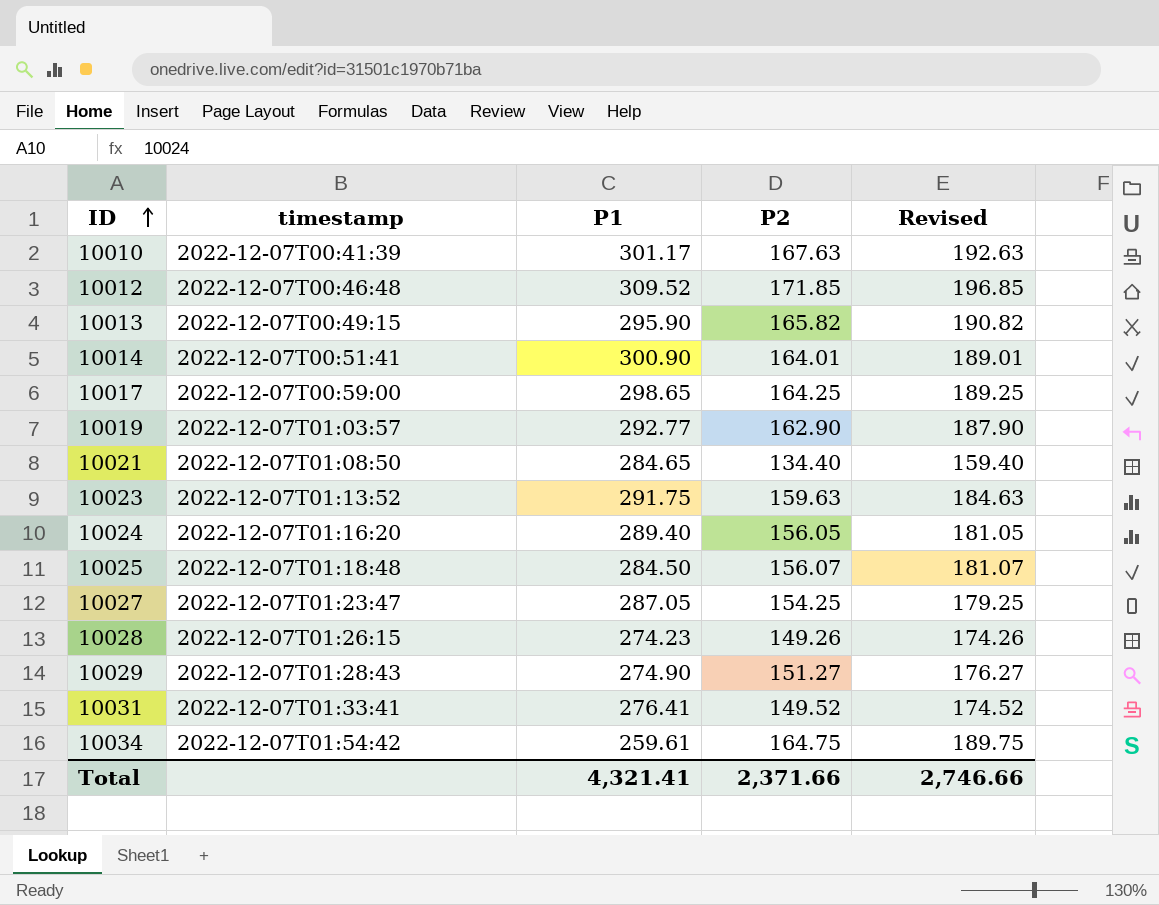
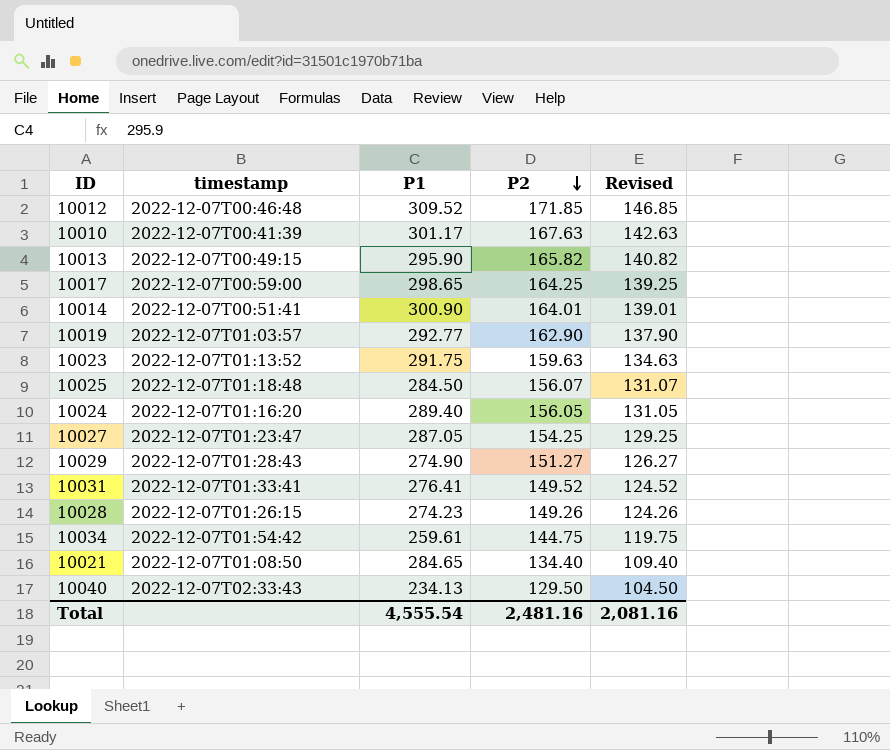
row order: ID ascending -> P2 descending
column Revised | formula: [P2] + 25 -> [P2] - 25
10034 | P2: 164.75 -> 144.75
row 10040: none -> 2022-12-07T02:33:43 | 234.13 | 129.50 | 104.50
Total | P1: 4,321.41 -> 4,555.54
Total | P2: 2,371.66 -> 2,481.16
Total | Revised: 2,746.66 -> 2,081.16

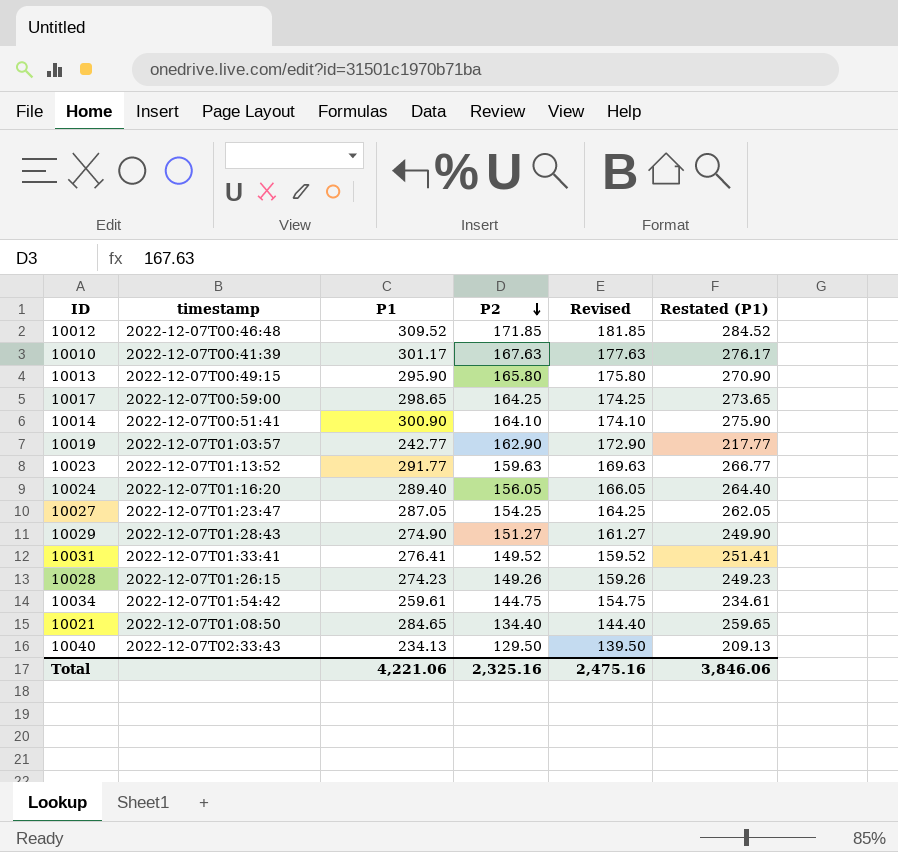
column Revised | formula: [P2] - 25 -> [P2] + 10
column Restated (P1) | formula: none -> [P1] - 25
row 10025: 2022-12-07T01:18:48 | 284.50 | 156.07 | 131.07 -> none
10013 | P2: 165.82 -> 165.80
10014 | P2: 164.01 -> 164.10
10019 | P1: 292.77 -> 242.77
10023 | P1: 291.75 -> 291.77
Total | P1: 4,555.54 -> 4,221.06
Total | P2: 2,481.16 -> 2,325.16
Total | Revised: 2,081.16 -> 2,475.16

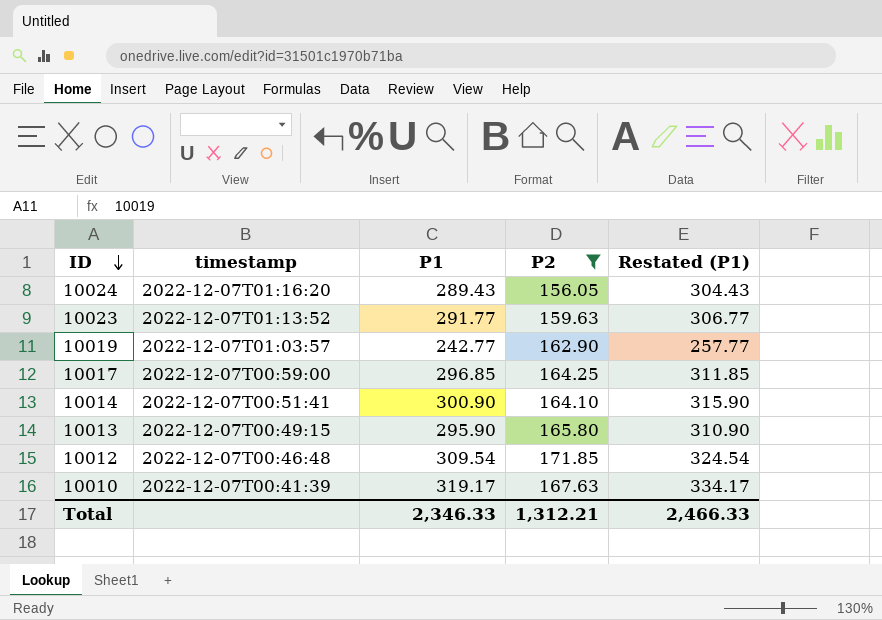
filter: none -> P2 >= 156.05
row order: P2 descending -> ID descending
column Revised | formula: [P2] + 10 -> none
column Restated (P1) | formula: [P1] - 25 -> [P1] + 15
10024 | P1: 289.40 -> 289.43
10017 | P1: 298.65 -> 296.85
10012 | P1: 309.52 -> 309.54
10010 | P1: 301.17 -> 319.17
Total | P1: 4,221.06 -> 2,346.33
Total | P2: 2,325.16 -> 1,312.21
Total | Restated (P1): 3,846.06 -> 2,466.33

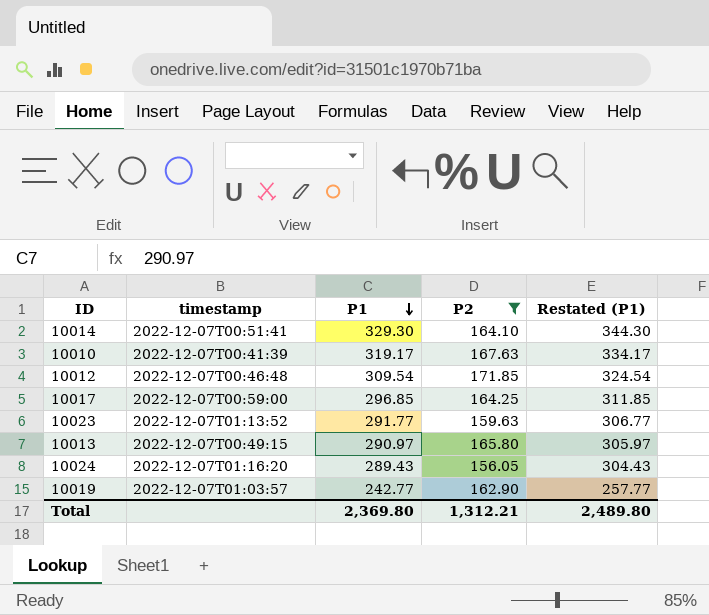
row order: ID descending -> P1 descending
10014 | P1: 300.90 -> 329.30
10014 | Restated (P1): 315.90 -> 344.30
10013 | P1: 295.90 -> 290.97
10013 | Restated (P1): 310.90 -> 305.97
Total | P1: 2,346.33 -> 2,369.80
Total | Restated (P1): 2,466.33 -> 2,489.80

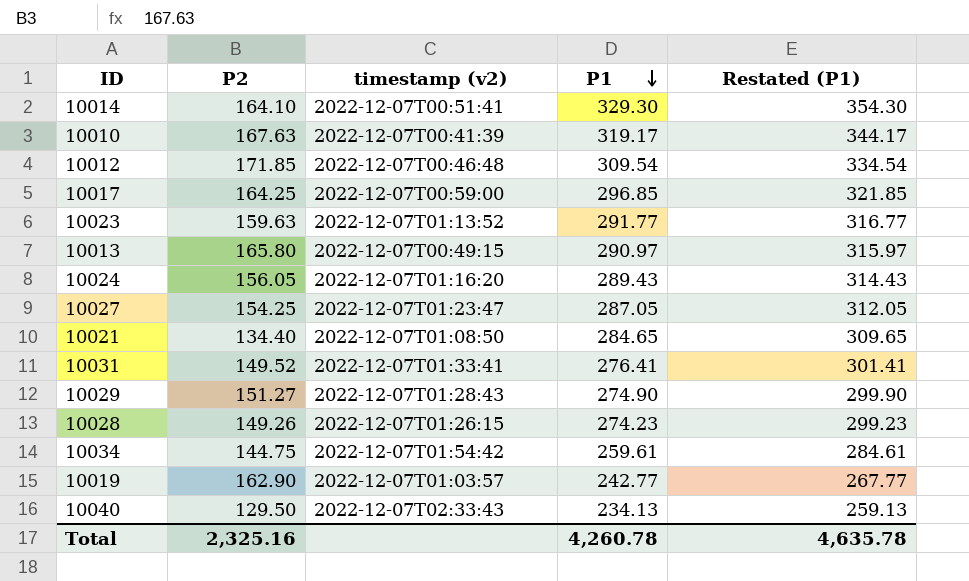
filter: P2 >= 156.05 -> none
column P2 | position: 4 -> 2
column name: timestamp -> timestamp (v2)
column Restated (P1) | formula: [P1] + 15 -> [P1] + 25
Total | P2: 1,312.21 -> 2,325.16
Total | P1: 2,369.80 -> 4,260.78
Total | Restated (P1): 2,489.80 -> 4,635.78

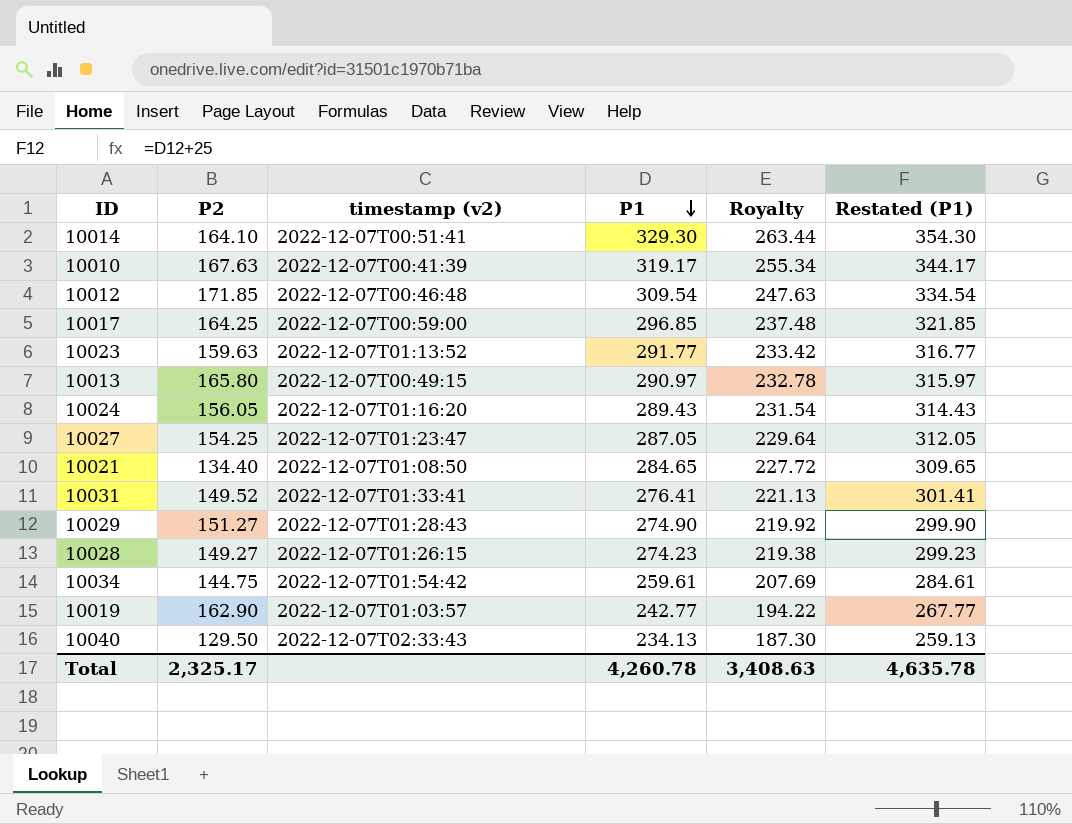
column Royalty | formula: none -> [P1] * 0.8
10028 | P2: 149.26 -> 149.27
Total | P2: 2,325.16 -> 2,325.17

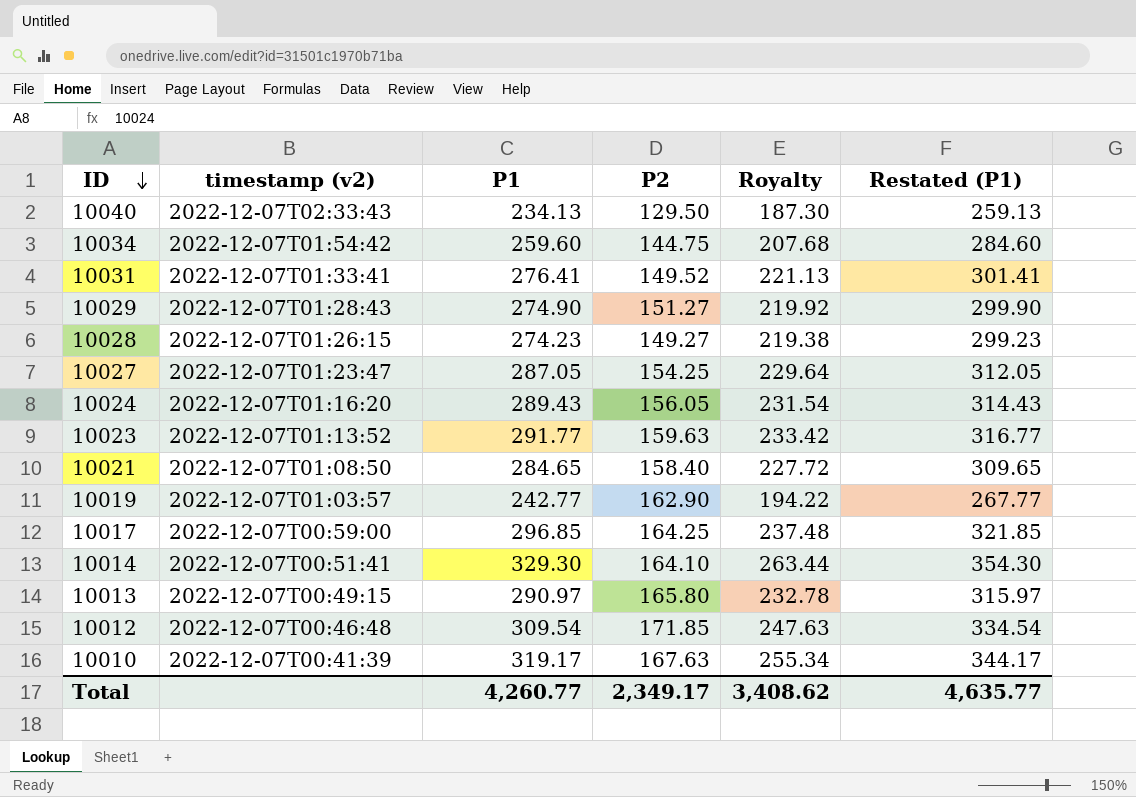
row order: P1 descending -> ID descending
column P2 | position: 2 -> 4
10034 | P1: 259.61 -> 259.60
10034 | Royalty: 207.69 -> 207.68
10034 | Restated (P1): 284.61 -> 284.60
10021 | P2: 134.40 -> 158.40
Total | P1: 4,260.78 -> 4,260.77
Total | P2: 2,325.17 -> 2,349.17
Total | Royalty: 3,408.63 -> 3,408.62
Total | Restated (P1): 4,635.78 -> 4,635.77

